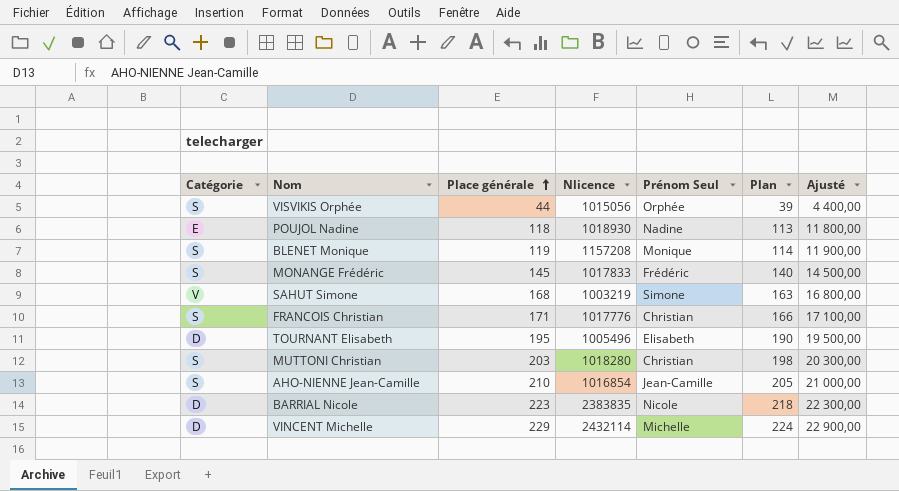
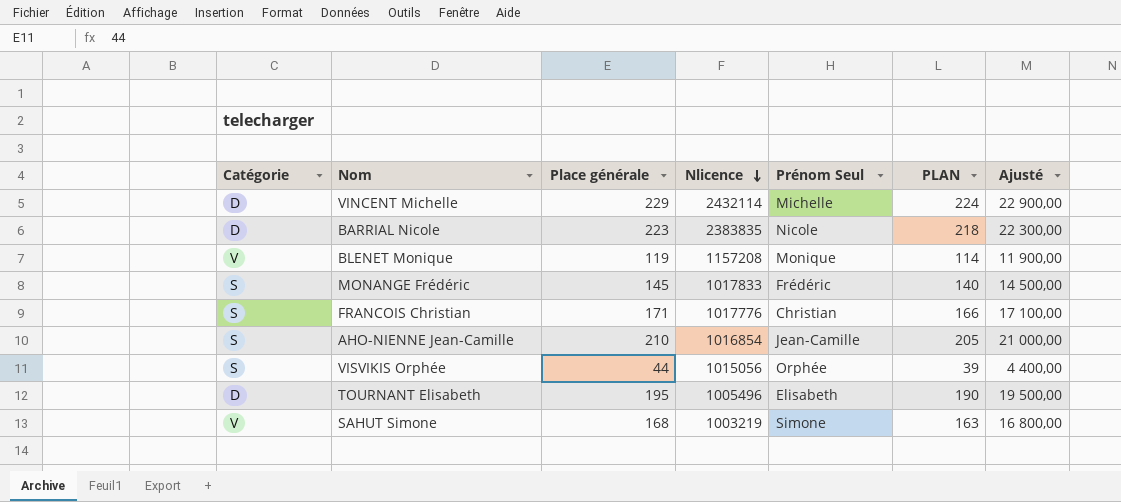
row order: Place générale ascending -> Nlicence descending
column name: Plan -> PLAN
row POUJOL Nadine: E | 118 | 1018930 | Nadine | 113 | 11 800,00 -> none
row MUTTONI Christian: S | 203 | 1018280 | Christian | 198 | 20 300,00 -> none
BLENET Monique | Catégorie: S -> V

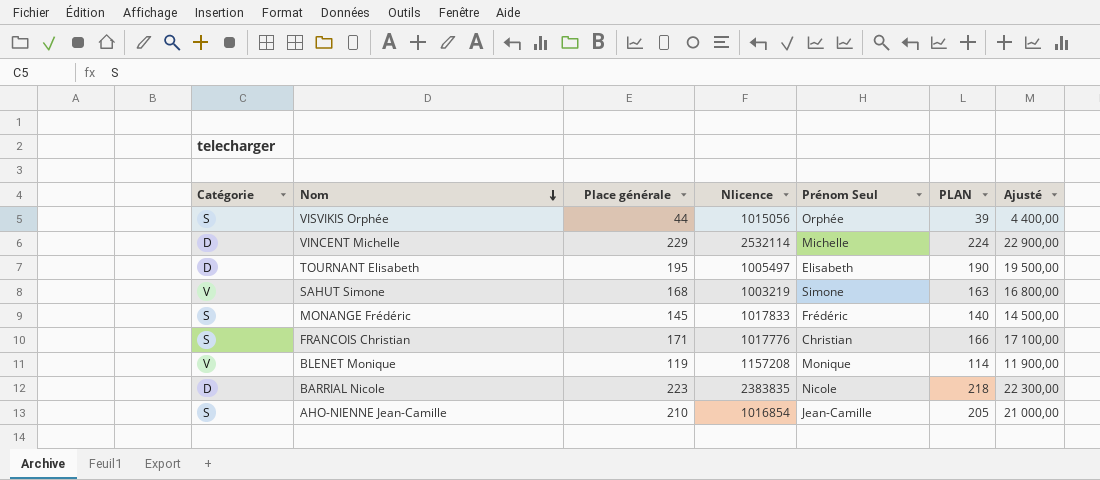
row order: Nlicence descending -> Nom descending
VINCENT Michelle | Nlicence: 2432114 -> 2532114
TOURNANT Elisabeth | Nlicence: 1005496 -> 1005497

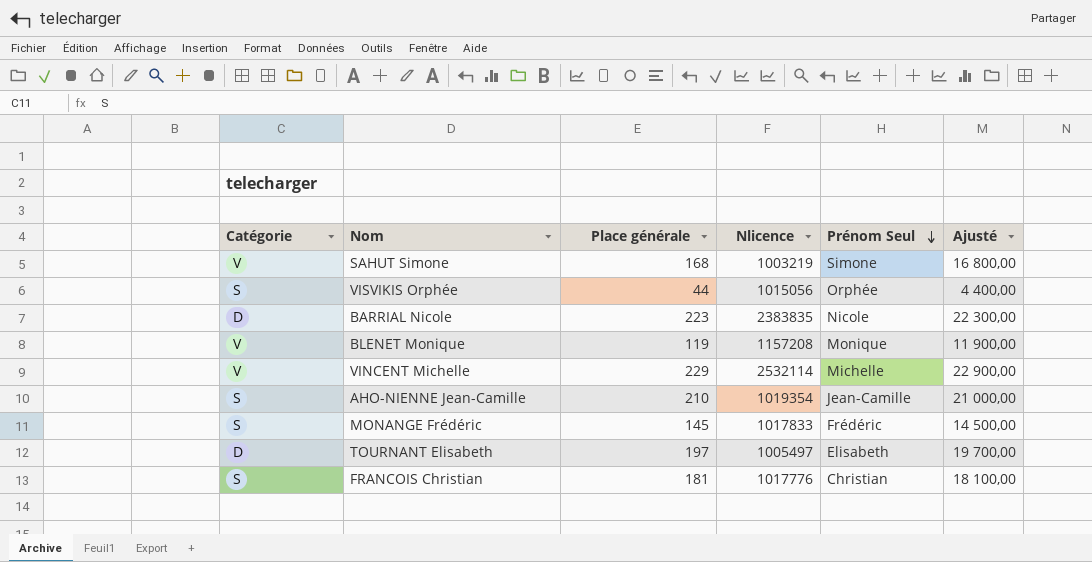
row order: Nom descending -> Prénom Seul descending
column PLAN | formula: [Place générale] - 5 -> none
VINCENT Michelle | Catégorie: D -> V
AHO-NIENNE Jean-Camille | Nlicence: 1016854 -> 1019354
TOURNANT Elisabeth | Place générale: 195 -> 197
TOURNANT Elisabeth | Ajusté: 19 500,00 -> 19 700,00
FRANCOIS Christian | Place générale: 171 -> 181
FRANCOIS Christian | Ajusté: 17 100,00 -> 18 100,00

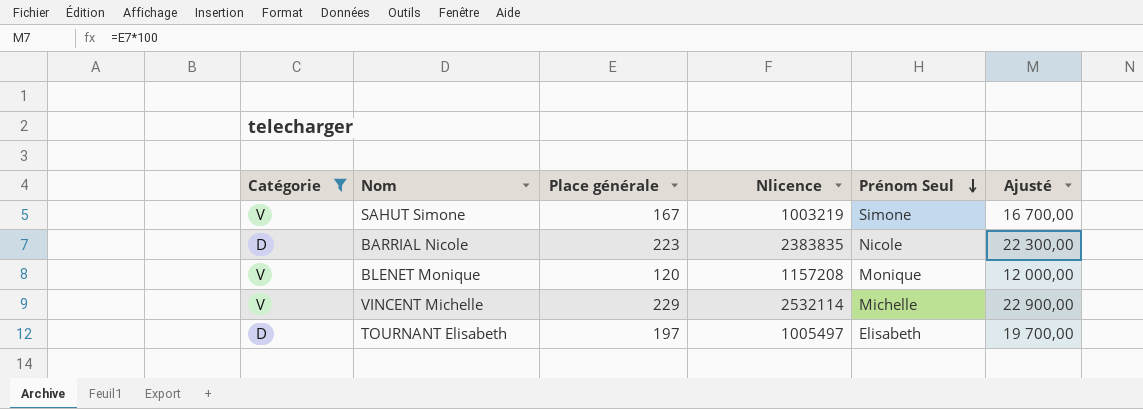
filter: none -> Catégorie != S
SAHUT Simone | Place générale: 168 -> 167
SAHUT Simone | Ajusté: 16 800,00 -> 16 700,00
BLENET Monique | Place générale: 119 -> 120
BLENET Monique | Ajusté: 11 900,00 -> 12 000,00

